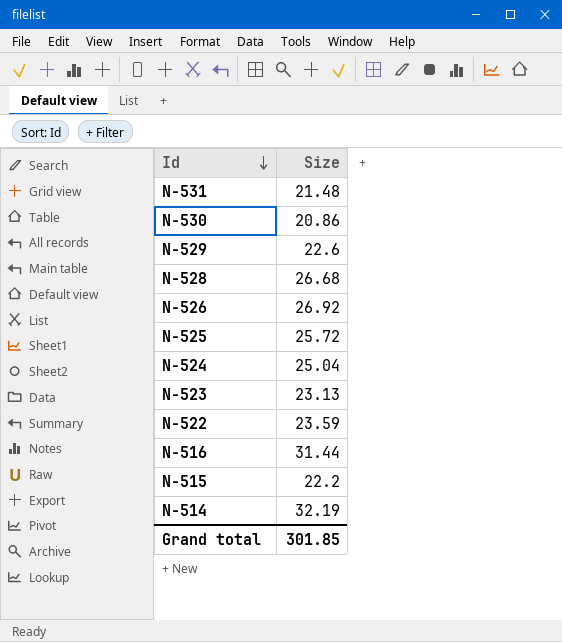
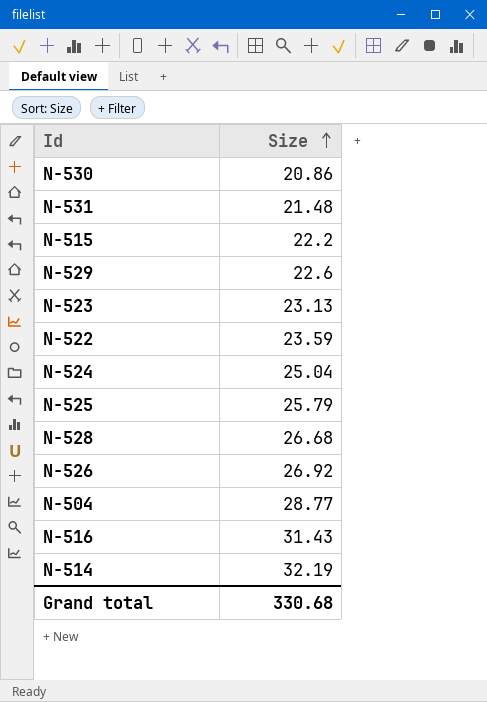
row order: Id descending -> Size ascending
N-525 | Size: 25.72 -> 25.79
row N-504: none -> 28.77
N-516 | Size: 31.44 -> 31.43
Grand total | Size: 301.85 -> 330.68

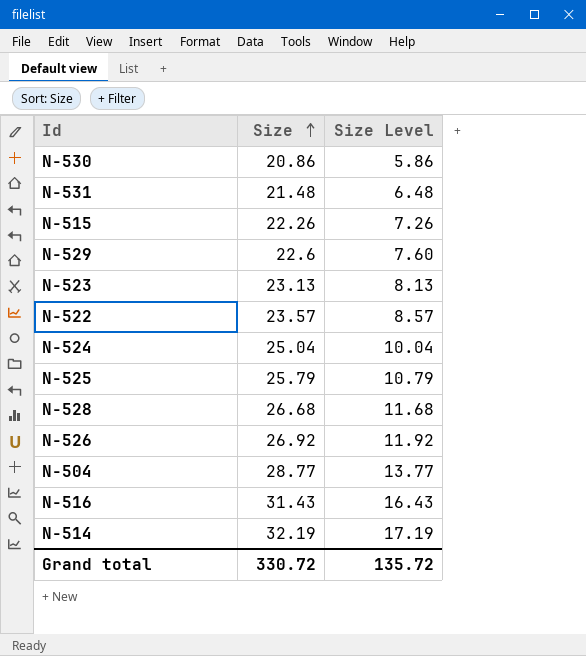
column Size Level | formula: none -> [Size] - 15
N-515 | Size: 22.2 -> 22.26
N-522 | Size: 23.59 -> 23.57
Grand total | Size: 330.68 -> 330.72

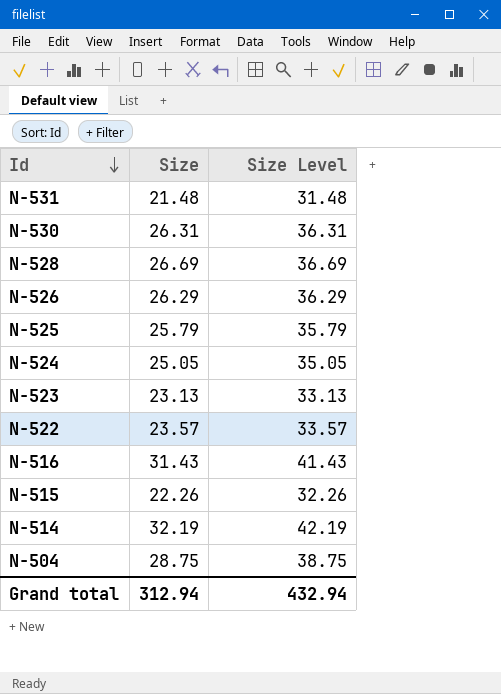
row order: Size ascending -> Id descending
column Size Level | formula: [Size] - 15 -> [Size] + 10
row N-529: 22.6 | 7.60 -> none
N-530 | Size: 20.86 -> 26.31
N-528 | Size: 26.68 -> 26.69
N-526 | Size: 26.92 -> 26.29
N-524 | Size: 25.04 -> 25.05
N-504 | Size: 28.77 -> 28.75
Grand total | Size: 330.72 -> 312.94
Grand total | Size Level: 135.72 -> 432.94

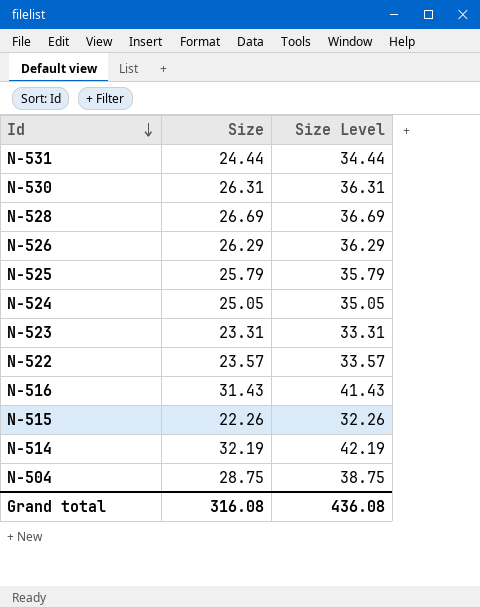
N-531 | Size: 21.48 -> 24.44
N-531 | Size Level: 31.48 -> 34.44
N-523 | Size: 23.13 -> 23.31
N-523 | Size Level: 33.13 -> 33.31
Grand total | Size: 312.94 -> 316.08
Grand total | Size Level: 432.94 -> 436.08

